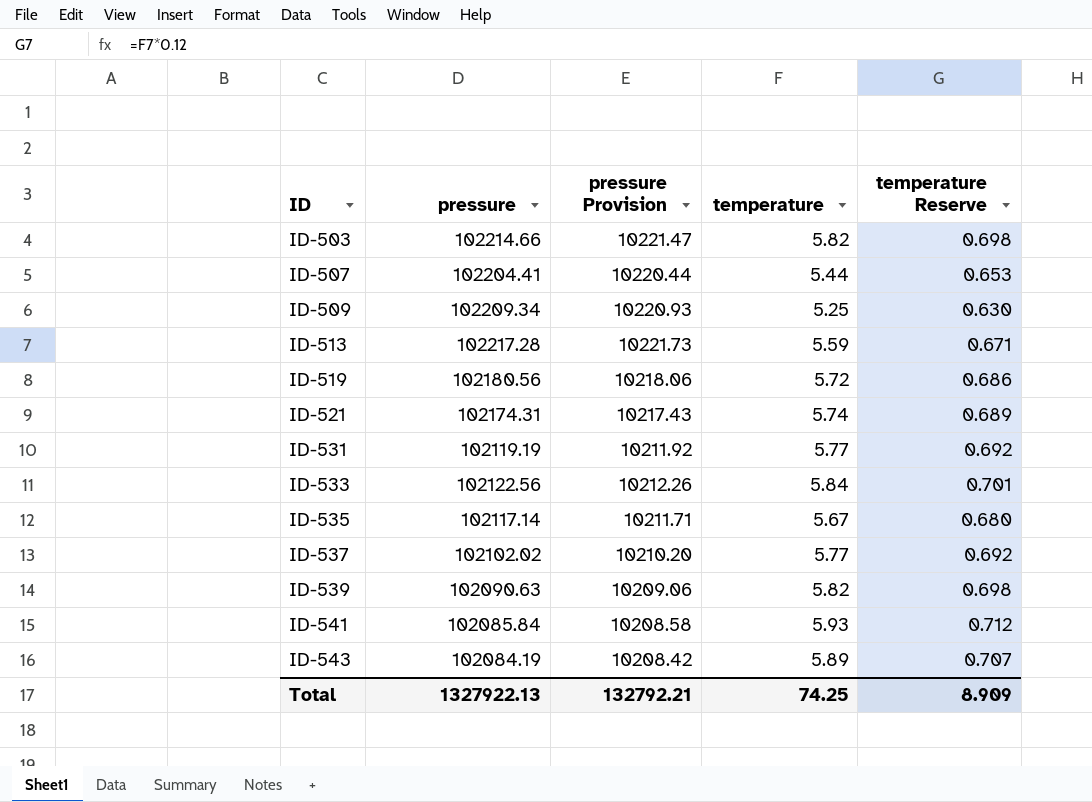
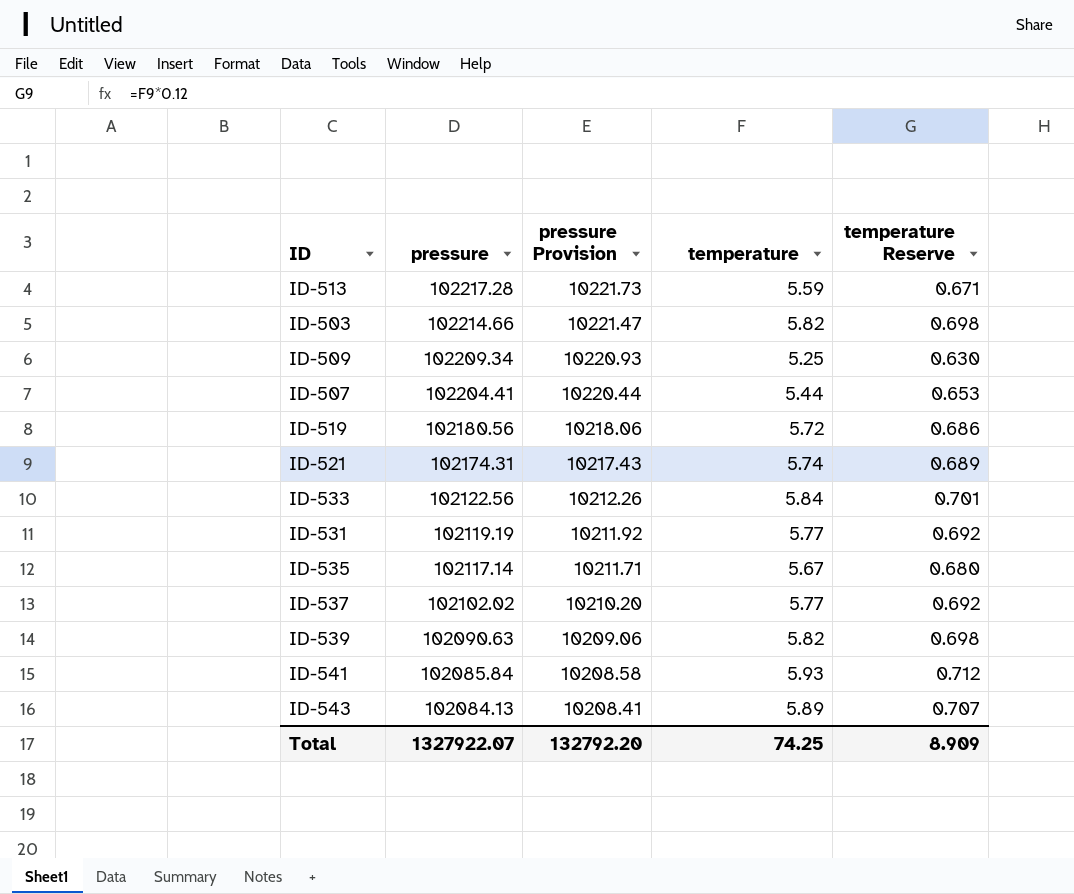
row order: ID ascending -> pressure descending
ID-543 | pressure: 102084.19 -> 102084.13
ID-543 | pressure Provision: 10208.42 -> 10208.41
Total | pressure: 1327922.13 -> 1327922.07
Total | pressure Provision: 132792.21 -> 132792.20

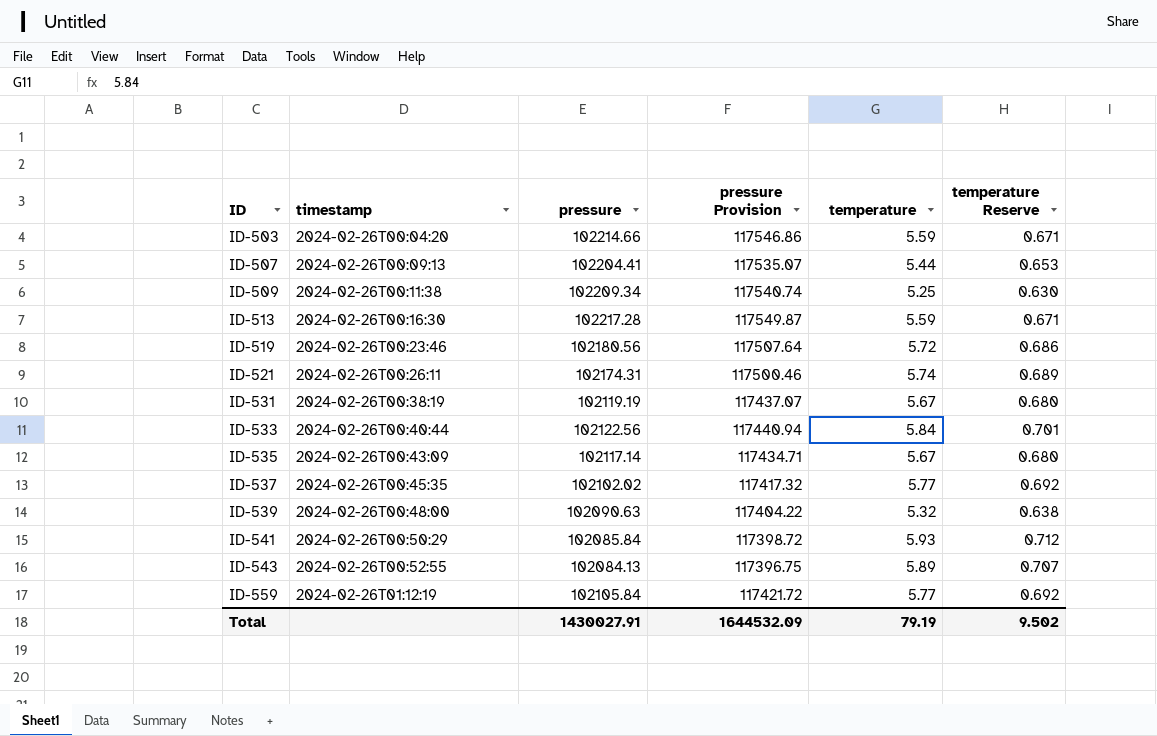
row order: pressure descending -> ID ascending
column timestamp | position: none -> 2
column pressure Provision | formula: [pressure] * 0.1 -> [pressure] * 1.15
ID-503 | temperature: 5.82 -> 5.59
ID-503 | temperature Reserve: 0.698 -> 0.671
ID-531 | temperature: 5.77 -> 5.67
ID-531 | temperature Reserve: 0.692 -> 0.680
ID-539 | temperature: 5.82 -> 5.32
ID-539 | temperature Reserve: 0.698 -> 0.638
row ID-559: none -> 2024-02-26T01:12:19 | 102105.84 | 117421.72 | 5.77 | 0.692
Total | pressure: 1327922.07 -> 1430027.91
Total | pressure Provision: 132792.20 -> 1644532.09
Total | temperature: 74.25 -> 79.19
Total | temperature Reserve: 8.909 -> 9.502

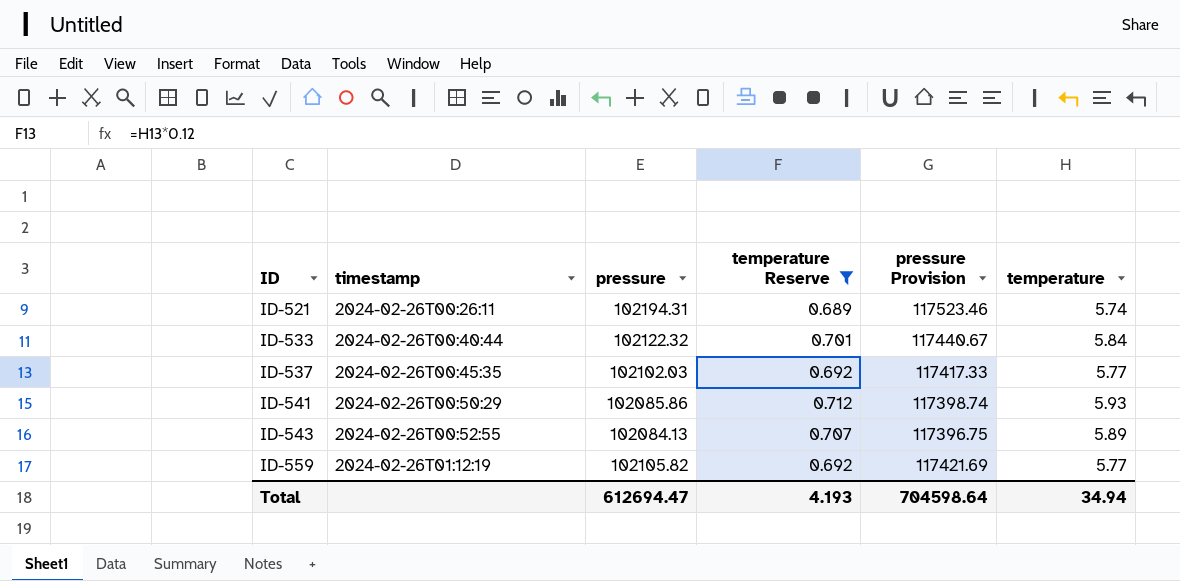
filter: none -> temperature Reserve >= 0.689
column temperature Reserve | position: 6 -> 4
ID-521 | pressure: 102174.31 -> 102194.31
ID-521 | pressure Provision: 117500.46 -> 117523.46
ID-533 | pressure: 102122.56 -> 102122.32
ID-533 | pressure Provision: 117440.94 -> 117440.67
ID-537 | pressure: 102102.02 -> 102102.03
ID-537 | pressure Provision: 117417.32 -> 117417.33
ID-541 | pressure: 102085.84 -> 102085.86
ID-541 | pressure Provision: 117398.72 -> 117398.74
ID-559 | pressure: 102105.84 -> 102105.82
ID-559 | pressure Provision: 117421.72 -> 117421.69
Total | pressure: 1430027.91 -> 612694.47
Total | temperature Reserve: 9.502 -> 4.193
Total | pressure Provision: 1644532.09 -> 704598.64
Total | temperature: 79.19 -> 34.94

